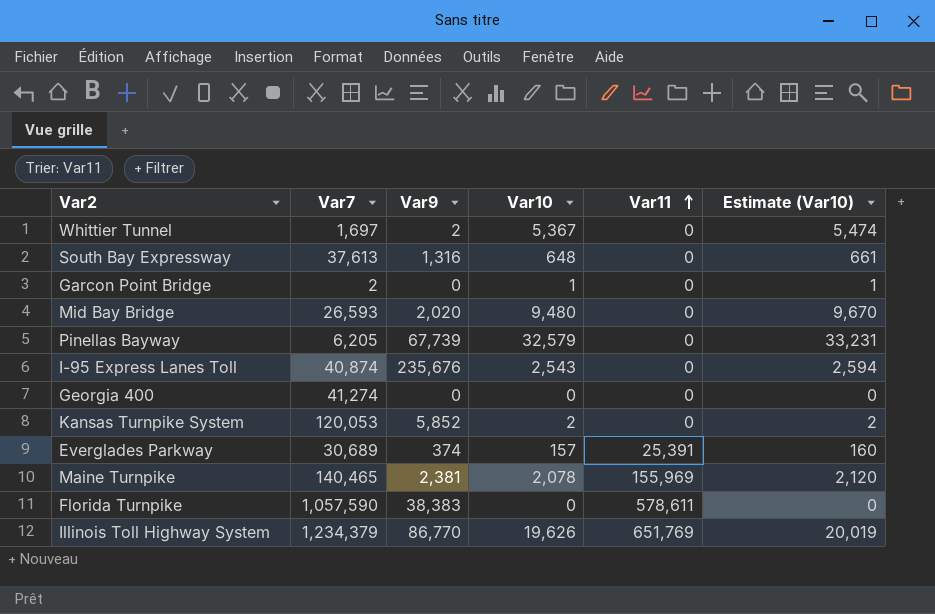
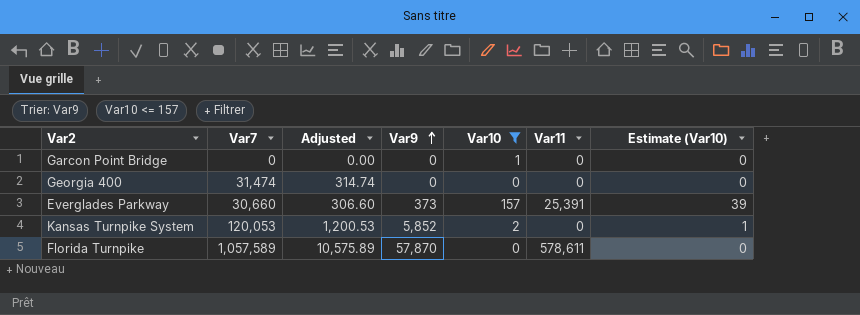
filter: none -> Var10 <= 157
row order: Var11 ascending -> Var9 ascending
column Adjusted | formula: none -> [Var7] * 0.01
column Estimate (Var10) | formula: [Var10] * 1.02 -> [Var10] * 0.25
Garcon Point Bridge | Var7: 2 -> 0
Georgia 400 | Var7: 41,274 -> 31,474
Everglades Parkway | Var7: 30,689 -> 30,660
Everglades Parkway | Var9: 374 -> 373
Florida Turnpike | Var7: 1,057,590 -> 1,057,589
Florida Turnpike | Var9: 38,383 -> 57,870

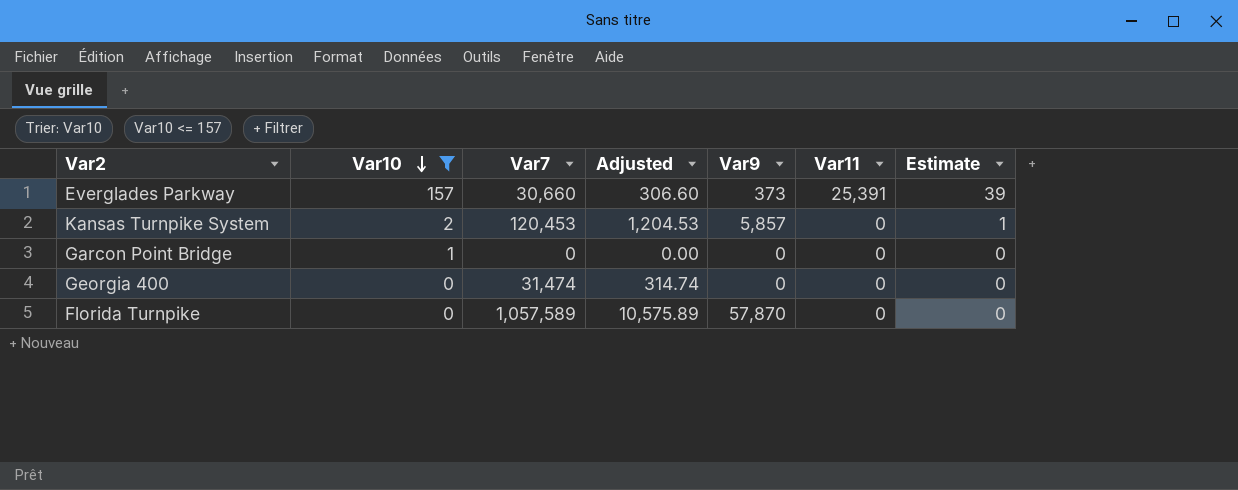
row order: Var9 ascending -> Var10 descending
column Var10 | position: 5 -> 2
column name: Estimate (Var10) -> Estimate
Kansas Turnpike System | Var7: 120,053 -> 120,453
Kansas Turnpike System | Adjusted: 1,200.53 -> 1,204.53
Kansas Turnpike System | Var9: 5,852 -> 5,857
Florida Turnpike | Var11: 578,611 -> 0

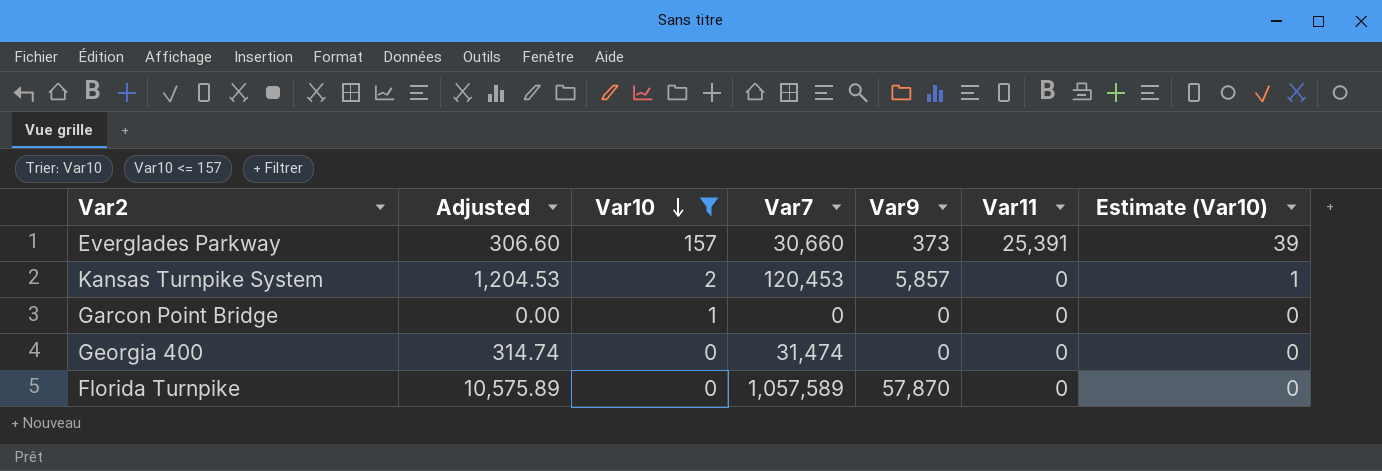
column Adjusted | position: 4 -> 2
column name: Estimate -> Estimate (Var10)

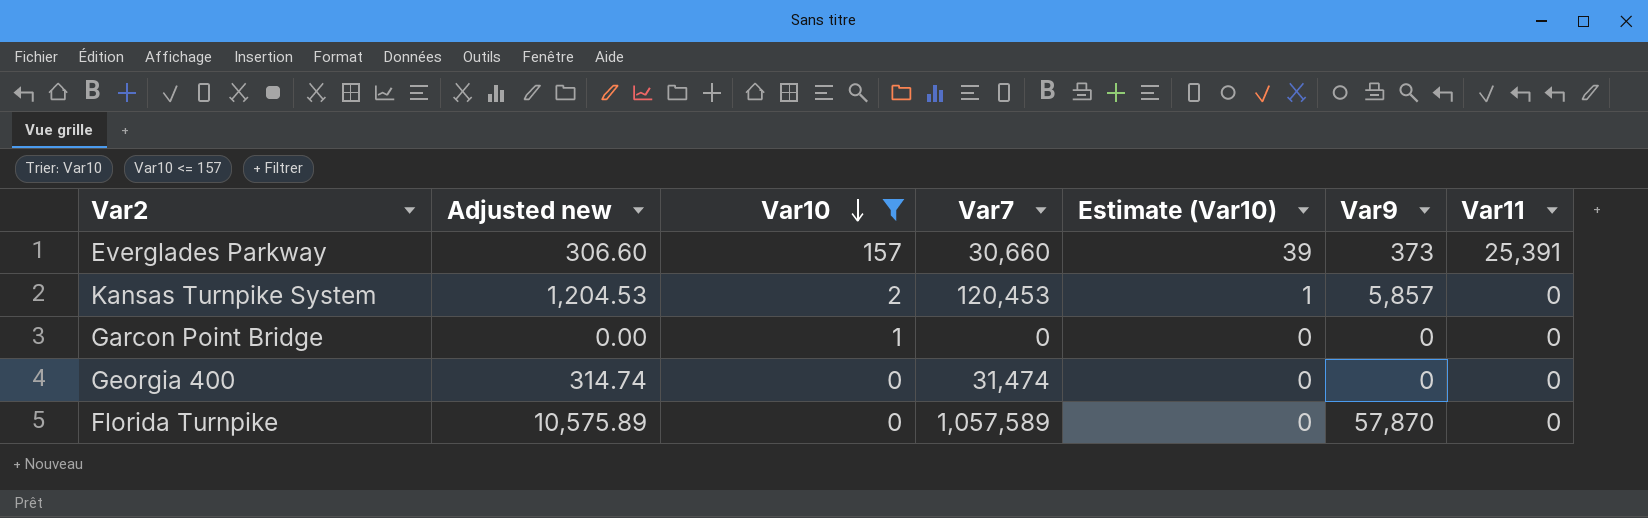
column name: Adjusted -> Adjusted new
column Estimate (Var10) | position: 7 -> 5

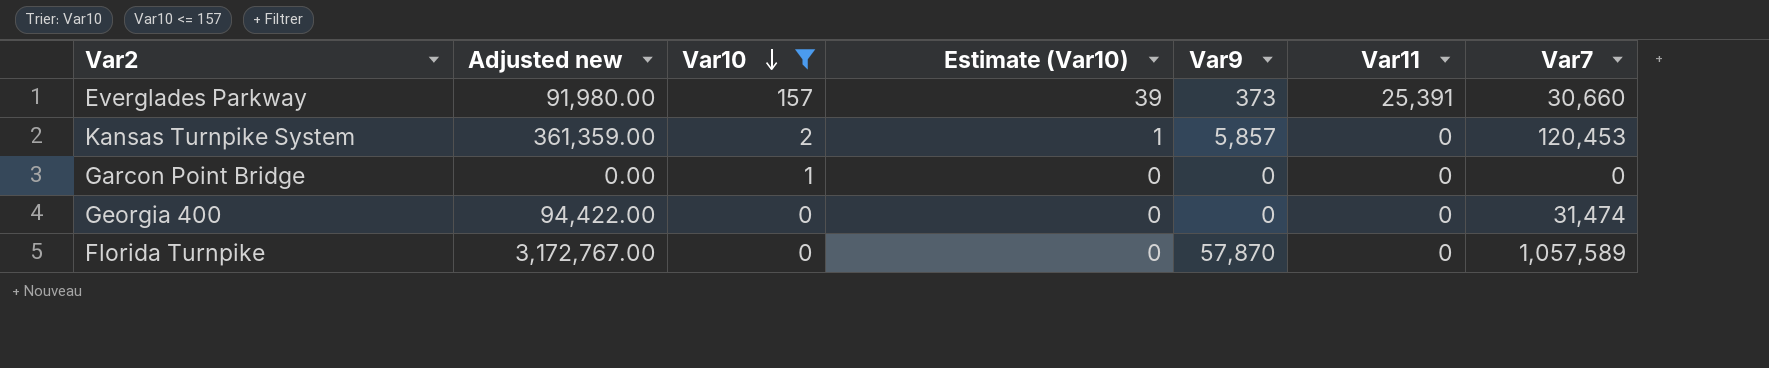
column Adjusted new | formula: [Var7] * 0.01 -> [Var7] * 3
column Var7 | position: 4 -> 7

